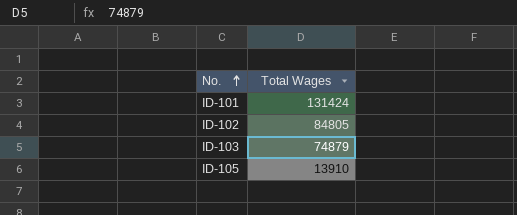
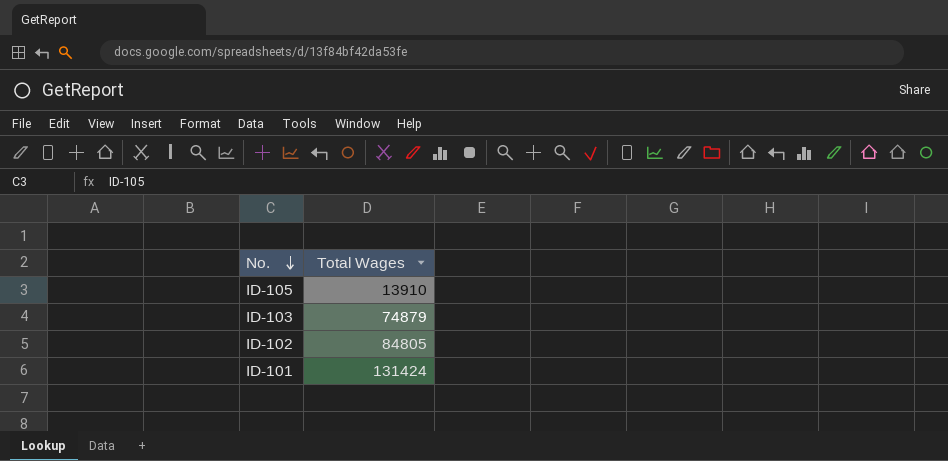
row order: No. ascending -> No. descending

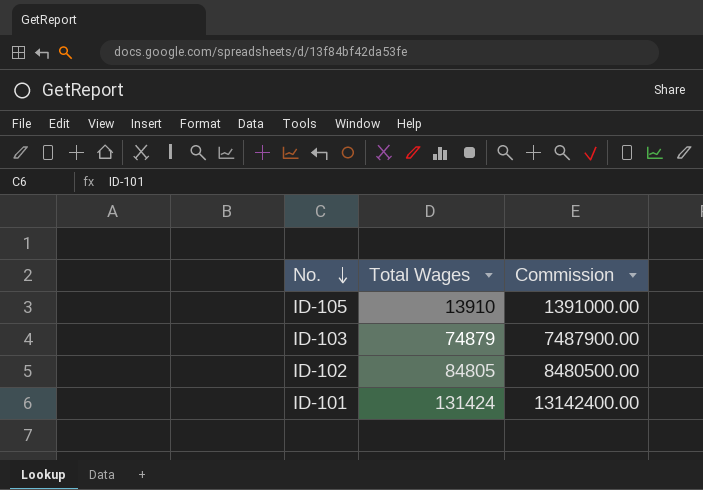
column Commission | formula: none -> [Total Wages] * 100

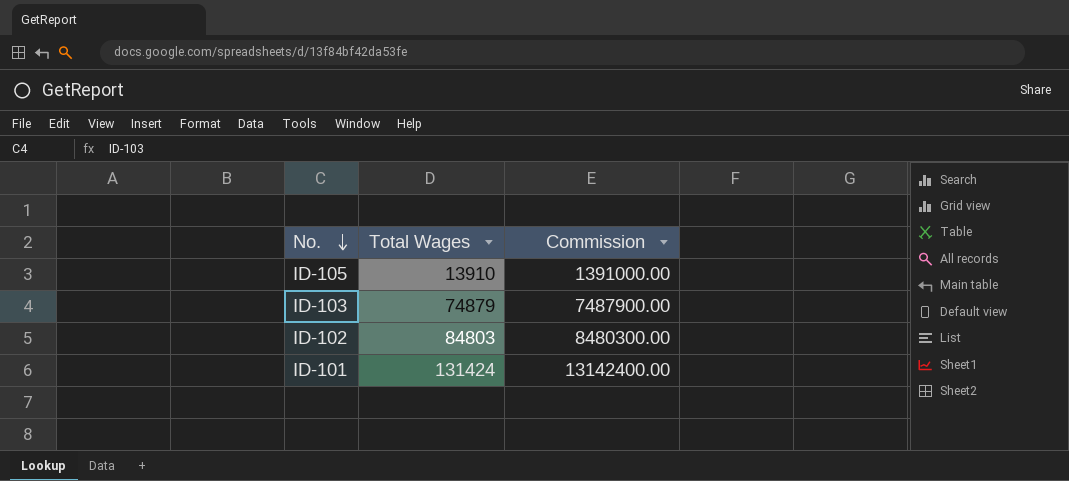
ID-102 | Total Wages: 84805 -> 84803
ID-102 | Commission: 8480500.00 -> 8480300.00

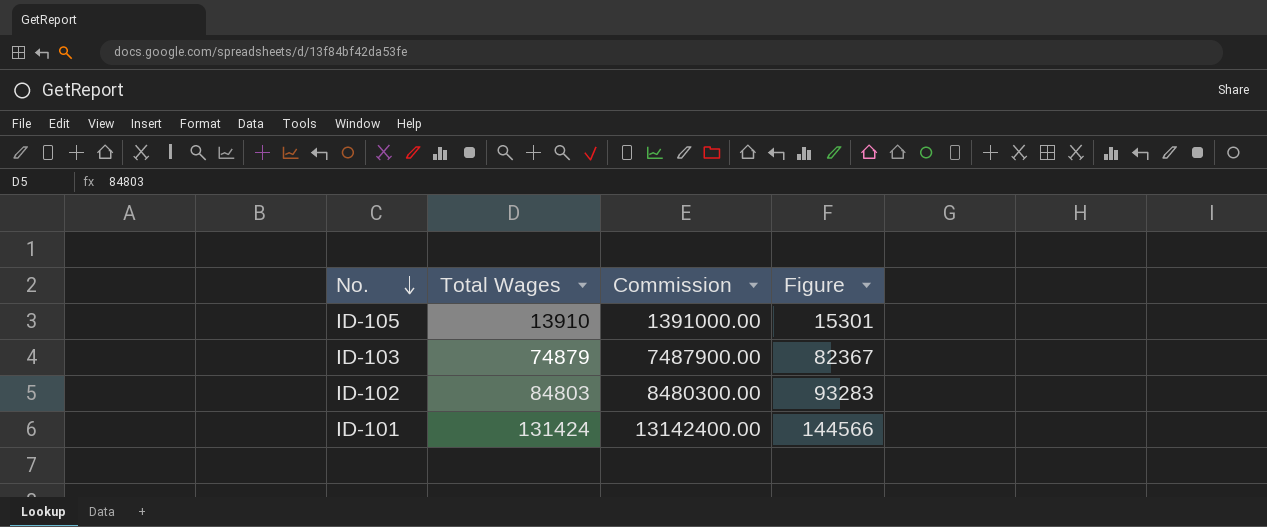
column Figure | formula: none -> [Total Wages] * 1.1

